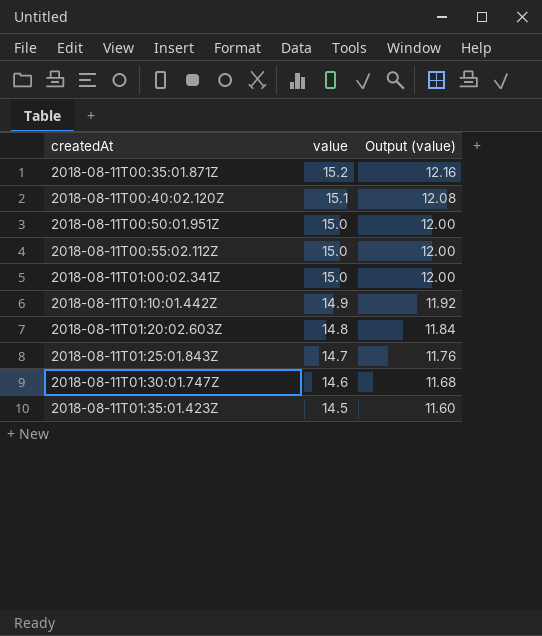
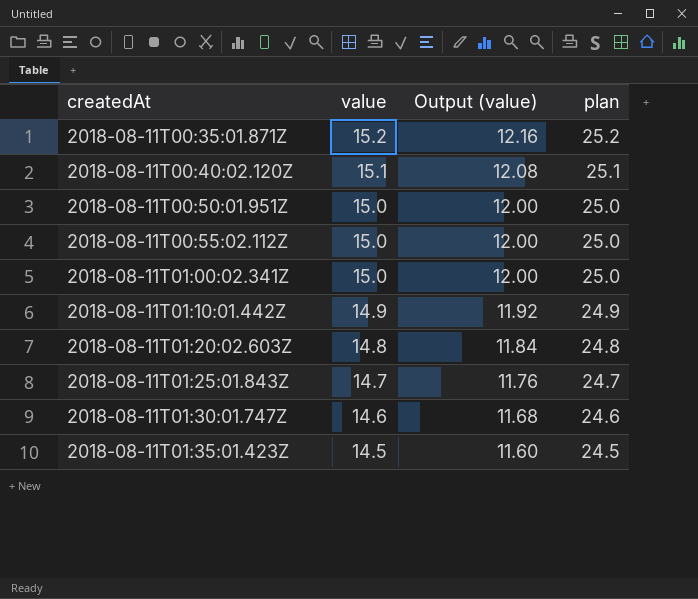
column plan | formula: none -> [value] + 10

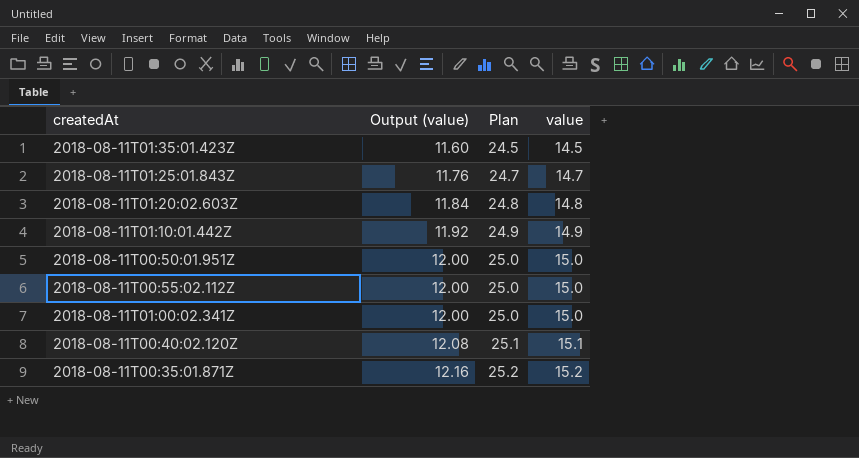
row order: createdAt ascending -> Output (value) ascending
column name: plan -> Plan
column value | position: 2 -> 4
row 2018-08-11T01:30:01.747Z: 14.6 | 11.68 | 24.6 -> none

